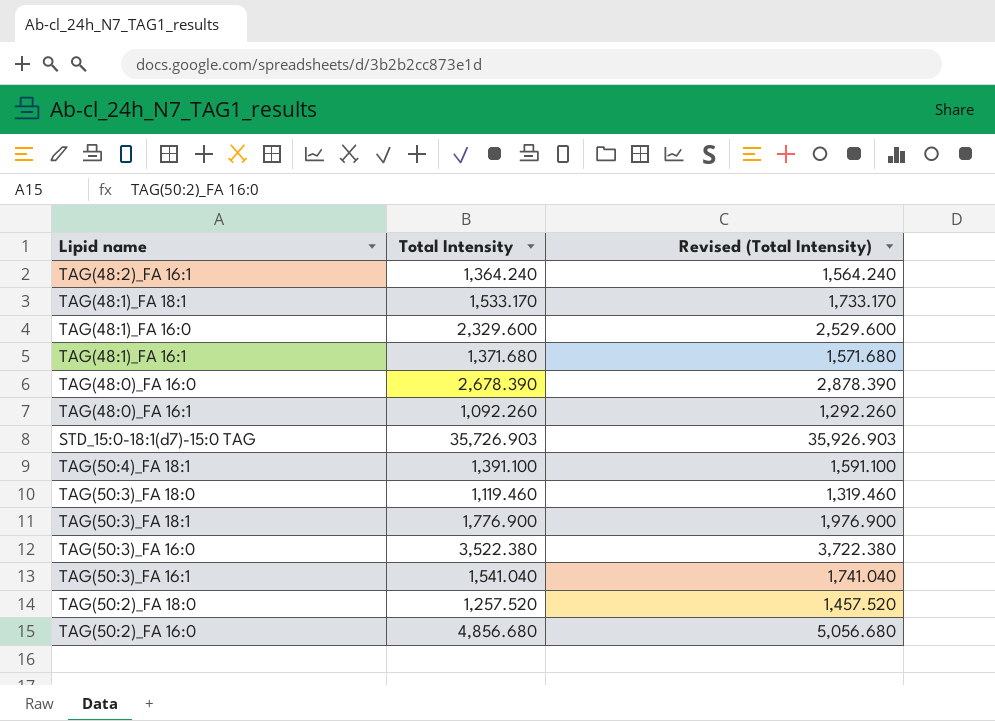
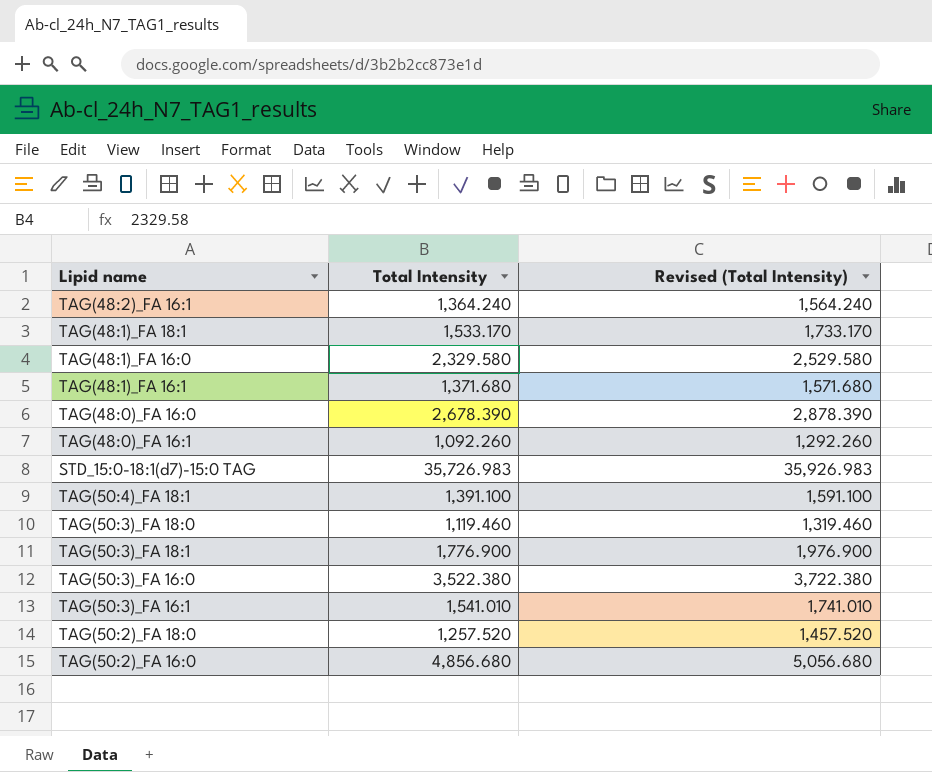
TAG(48:1)_FA 16:0 | Total Intensity: 2,329.600 -> 2,329.580
TAG(48:1)_FA 16:0 | Revised (Total Intensity): 2,529.600 -> 2,529.580
STD_15:0-18:1(d7)-15:0 TAG | Total Intensity: 35,726.903 -> 35,726.983
STD_15:0-18:1(d7)-15:0 TAG | Revised (Total Intensity): 35,926.903 -> 35,926.983
TAG(50:3)_FA 16:1 | Total Intensity: 1,541.040 -> 1,541.010
TAG(50:3)_FA 16:1 | Revised (Total Intensity): 1,741.040 -> 1,741.010

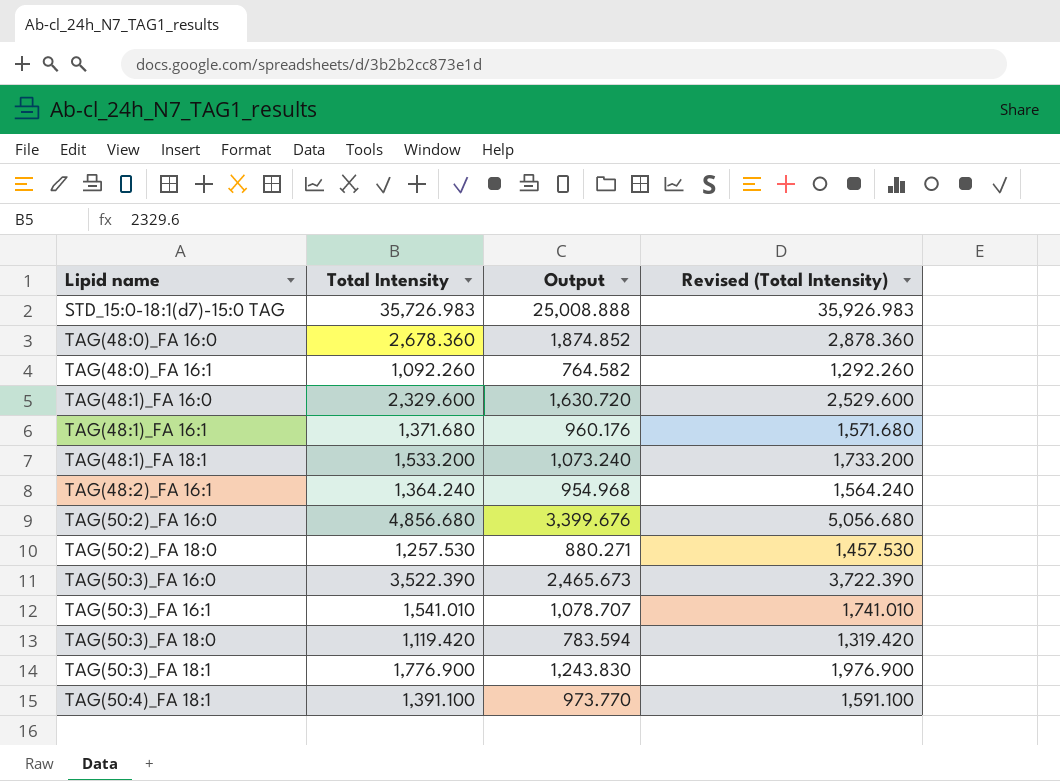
row order: none -> Lipid name ascending
column Output | formula: none -> [Total Intensity] * 0.7
TAG(48:0)_FA 16:0 | Total Intensity: 2,678.390 -> 2,678.360
TAG(48:0)_FA 16:0 | Revised (Total Intensity): 2,878.390 -> 2,878.360
TAG(48:1)_FA 16:0 | Total Intensity: 2,329.580 -> 2,329.600
TAG(48:1)_FA 16:0 | Revised (Total Intensity): 2,529.580 -> 2,529.600
TAG(48:1)_FA 18:1 | Total Intensity: 1,533.170 -> 1,533.200
TAG(48:1)_FA 18:1 | Revised (Total Intensity): 1,733.170 -> 1,733.200
TAG(50:2)_FA 18:0 | Total Intensity: 1,257.520 -> 1,257.530
TAG(50:2)_FA 18:0 | Revised (Total Intensity): 1,457.520 -> 1,457.530
TAG(50:3)_FA 16:0 | Total Intensity: 3,522.380 -> 3,522.390
TAG(50:3)_FA 16:0 | Revised (Total Intensity): 3,722.380 -> 3,722.390
TAG(50:3)_FA 18:0 | Total Intensity: 1,119.460 -> 1,119.420
TAG(50:3)_FA 18:0 | Revised (Total Intensity): 1,319.460 -> 1,319.420

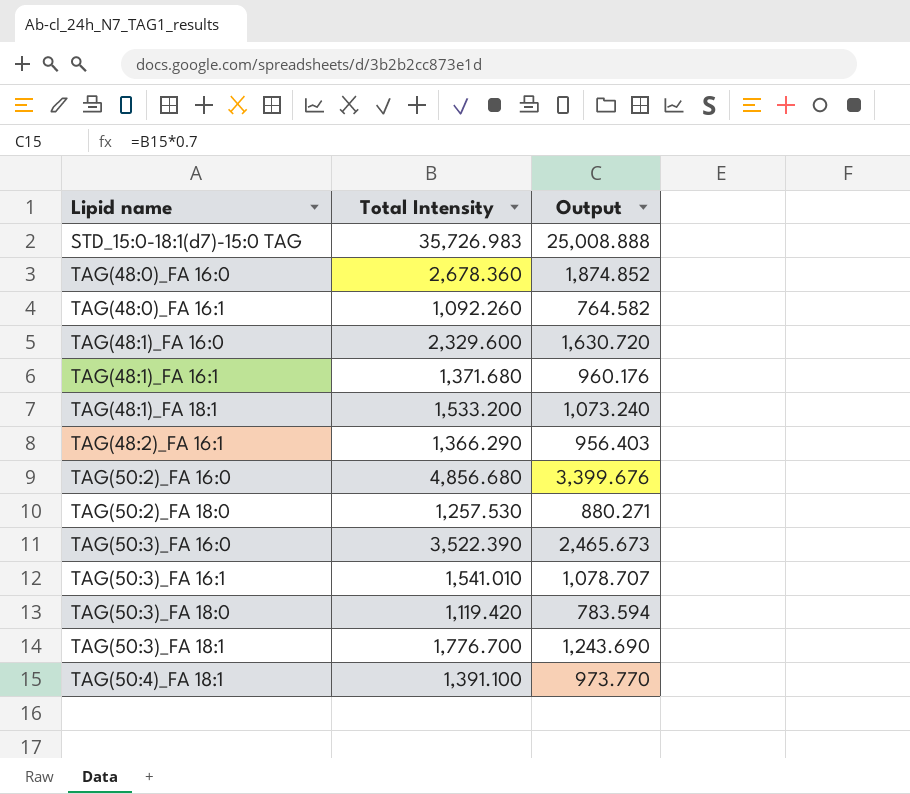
column Revised (Total Intensity) | formula: [Total Intensity] + 200 -> none
TAG(48:2)_FA 16:1 | Total Intensity: 1,364.240 -> 1,366.290
TAG(48:2)_FA 16:1 | Output: 954.968 -> 956.403
TAG(50:3)_FA 18:1 | Total Intensity: 1,776.900 -> 1,776.700
TAG(50:3)_FA 18:1 | Output: 1,243.830 -> 1,243.690

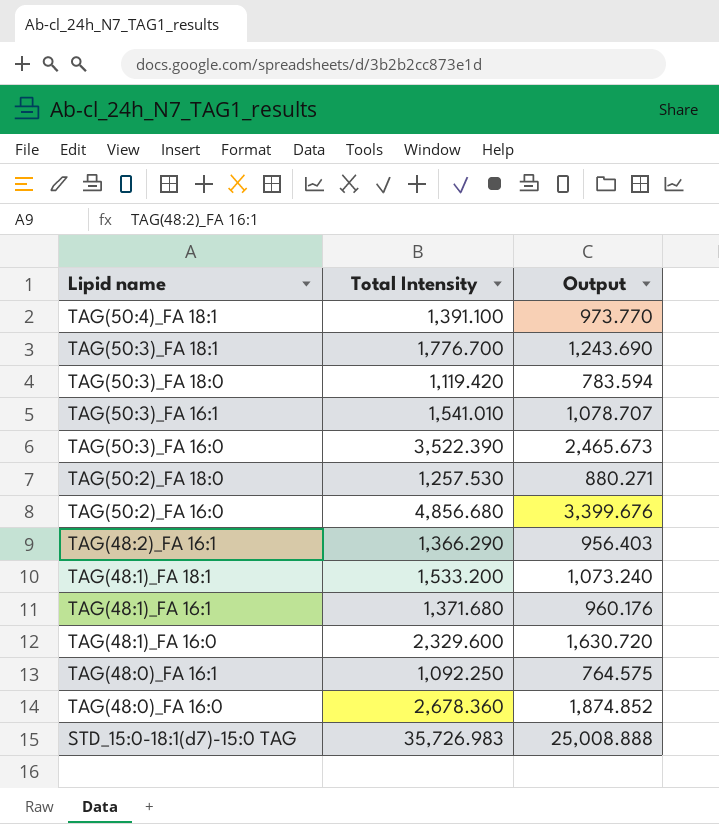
row order: Lipid name ascending -> Lipid name descending
TAG(48:0)_FA 16:1 | Total Intensity: 1,092.260 -> 1,092.250
TAG(48:0)_FA 16:1 | Output: 764.582 -> 764.575

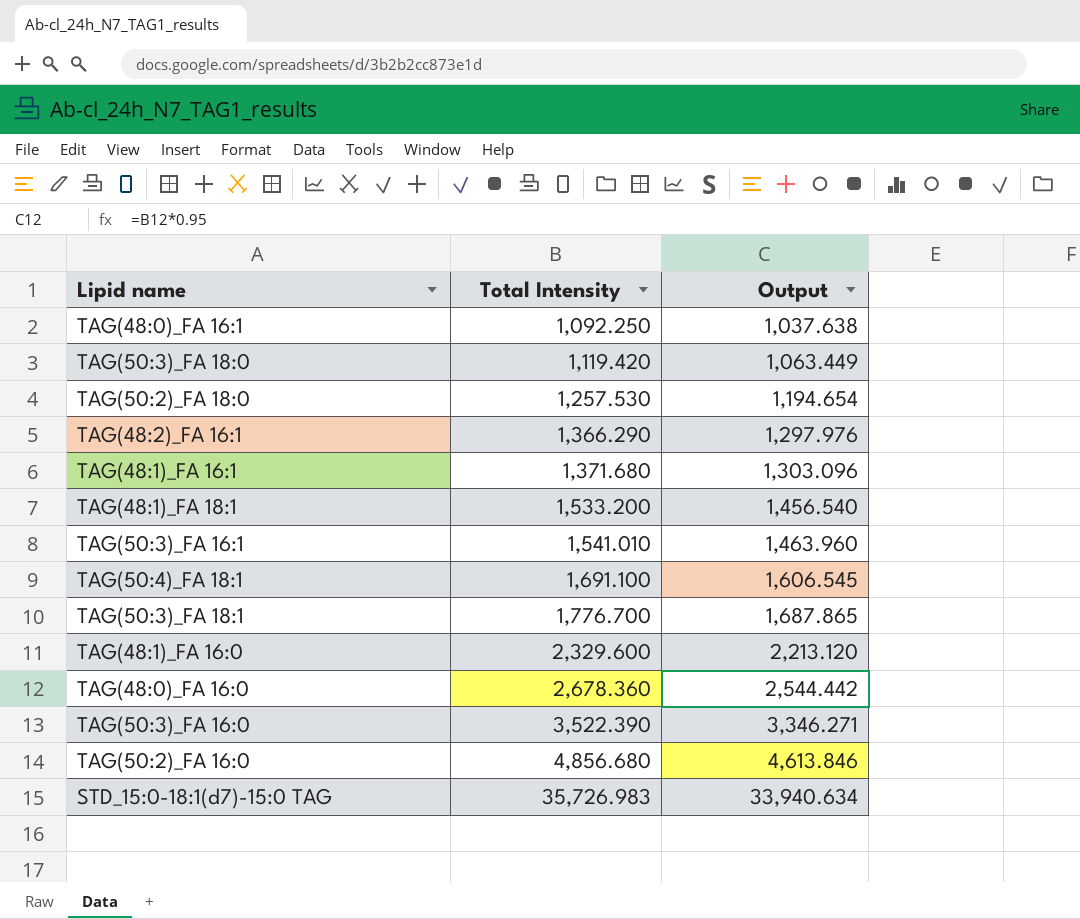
row order: Lipid name descending -> Total Intensity ascending
column Output | formula: [Total Intensity] * 0.7 -> [Total Intensity] * 0.95
TAG(50:4)_FA 18:1 | Total Intensity: 1,391.100 -> 1,691.100

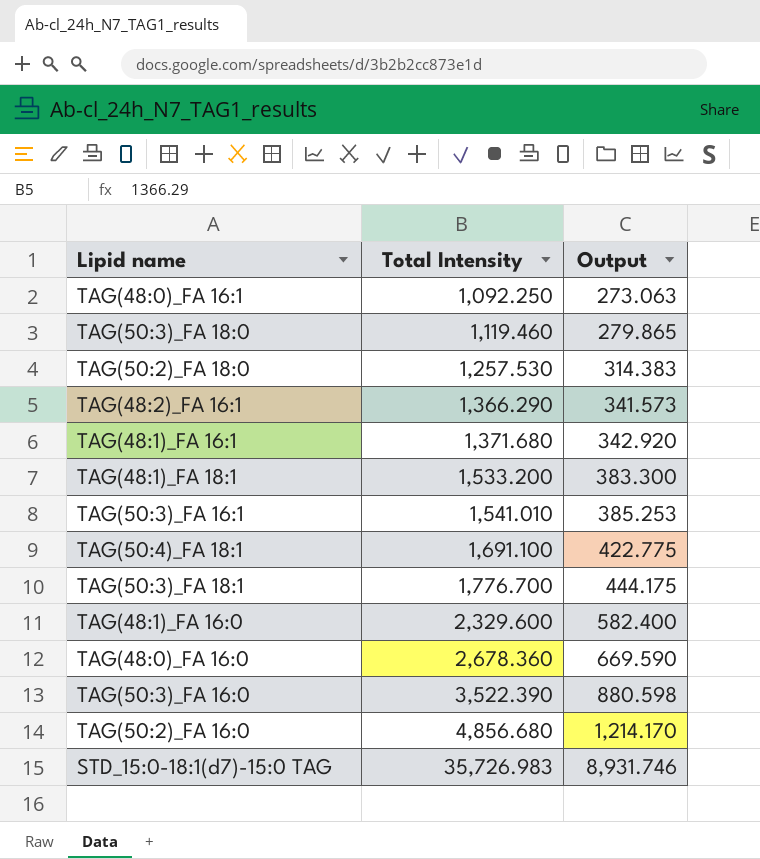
column Output | formula: [Total Intensity] * 0.95 -> [Total Intensity] * 0.25
TAG(50:3)_FA 18:0 | Total Intensity: 1,119.420 -> 1,119.460

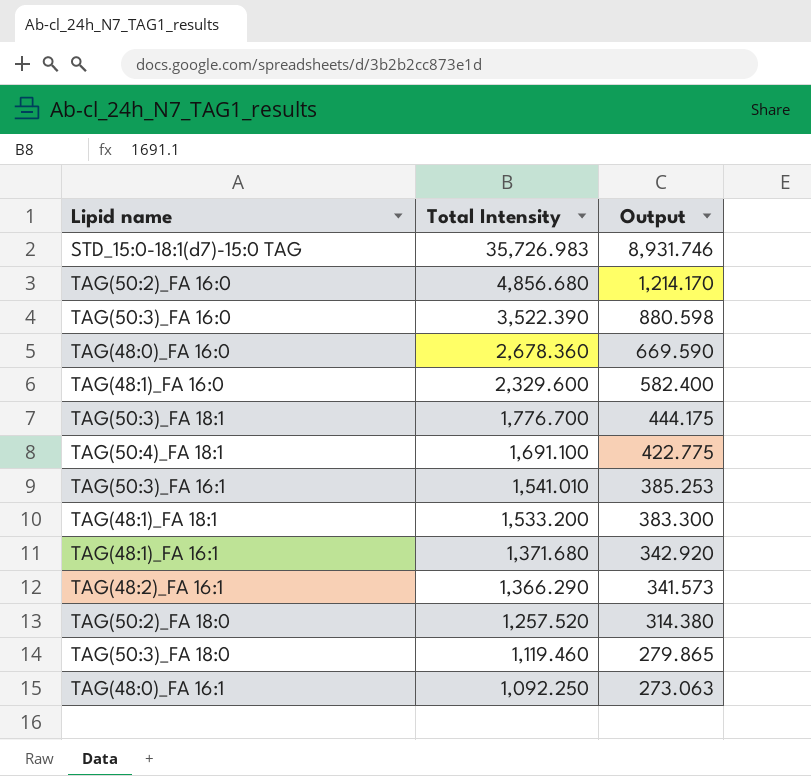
row order: Total Intensity ascending -> Total Intensity descending
TAG(50:2)_FA 18:0 | Total Intensity: 1,257.530 -> 1,257.520
TAG(50:2)_FA 18:0 | Output: 314.383 -> 314.380

